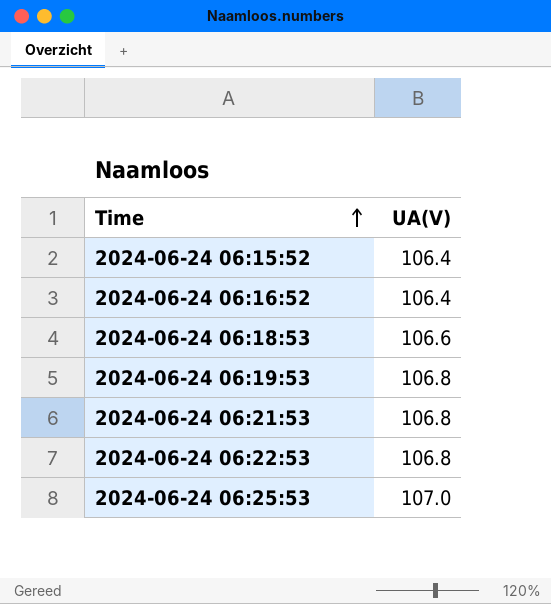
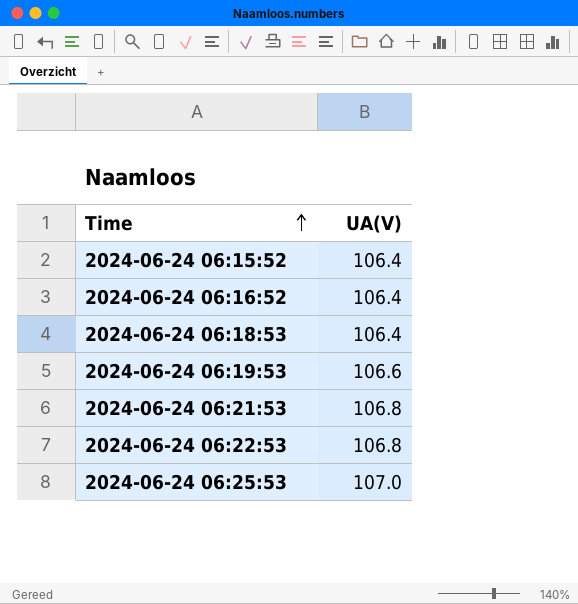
2024-06-24 06:18:53 | UA(V): 106.6 -> 106.4
2024-06-24 06:19:53 | UA(V): 106.8 -> 106.6

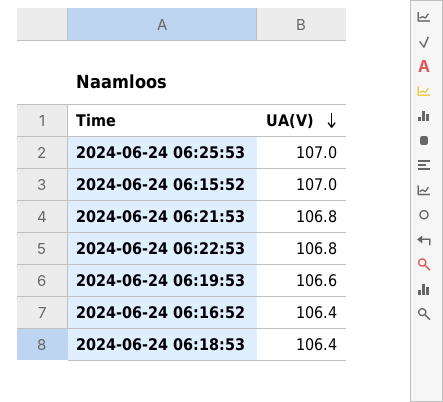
row order: Time ascending -> UA(V) descending
2024-06-24 06:15:52 | UA(V): 106.4 -> 107.0

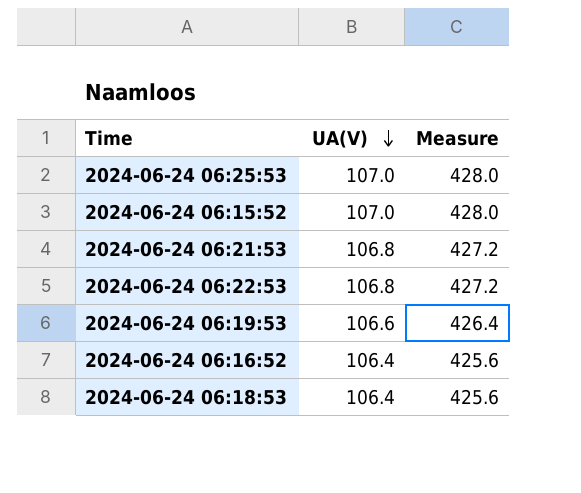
column Measure | formula: none -> [UA(V)] * 4

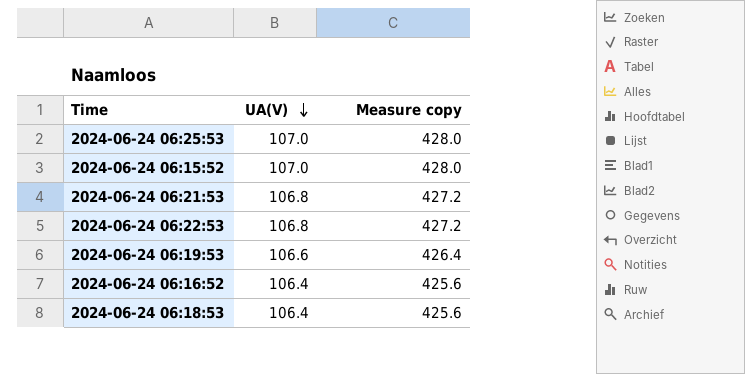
column name: Measure -> Measure copy

